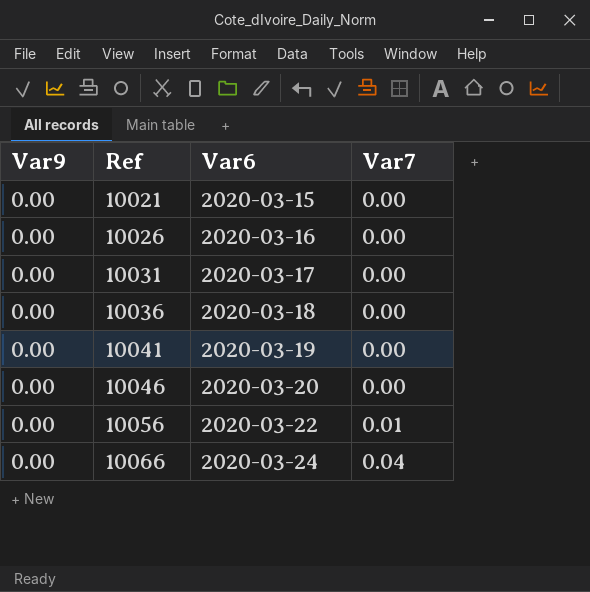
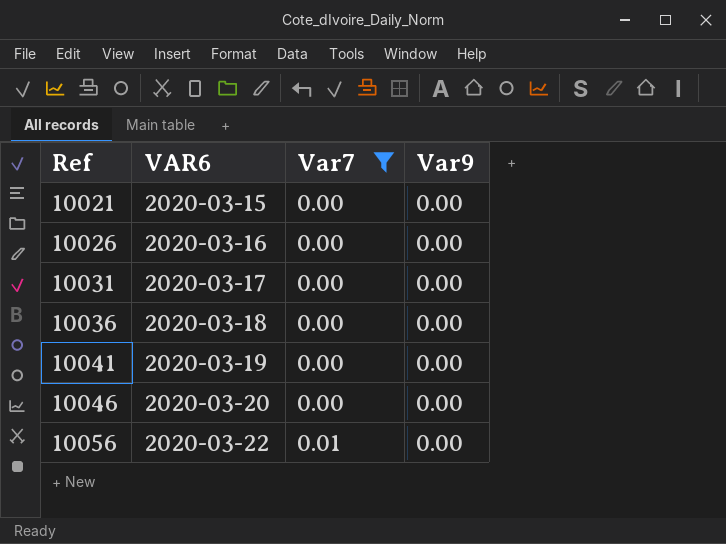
filter: none -> Var7 != 0.04
column name: Var6 -> VAR6
column Var9 | position: 1 -> 4

